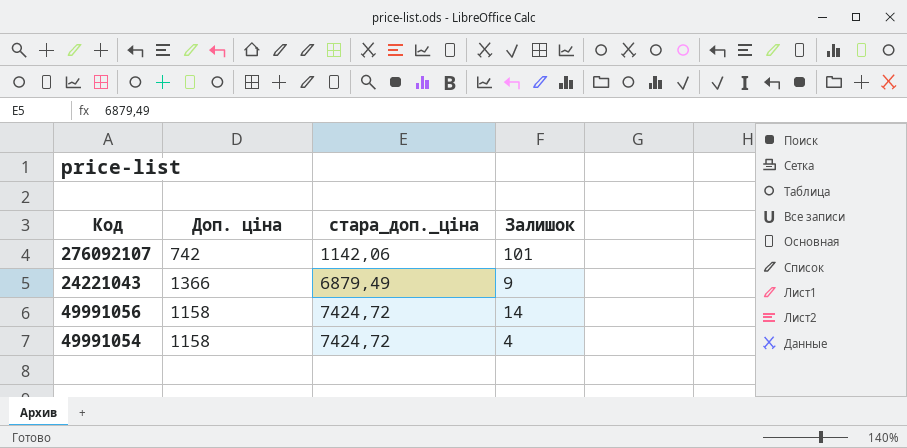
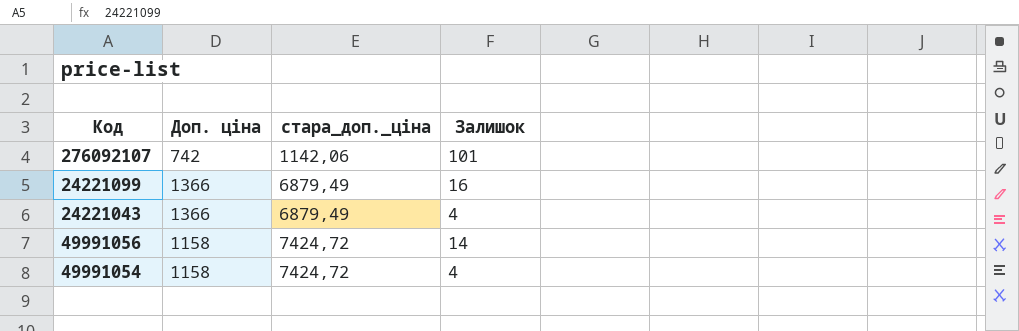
row 24221099: none -> 1366 | 6879,49 | 16
24221043 | Залишок: 9 -> 4

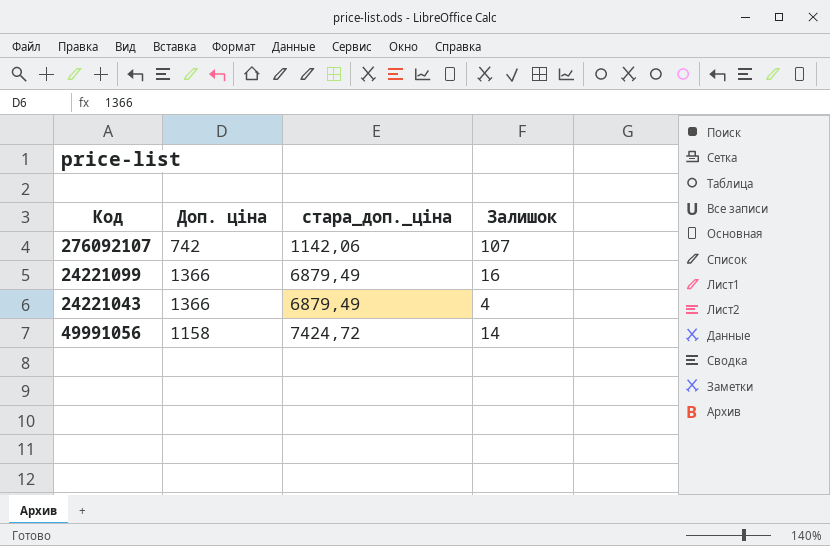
row 49991054: 1158 | 7424,72 | 4 -> none
276092107 | Залишок: 101 -> 107

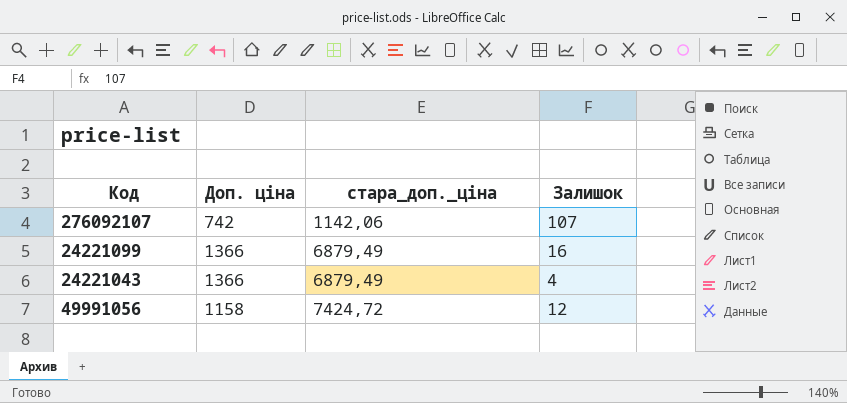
49991056 | Залишок: 14 -> 12

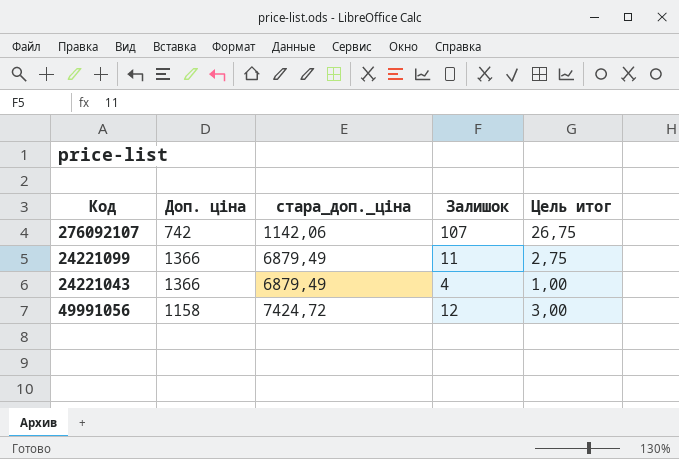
column Цель итог | formula: none -> [Залишок] * 0,25
24221099 | Залишок: 16 -> 11

